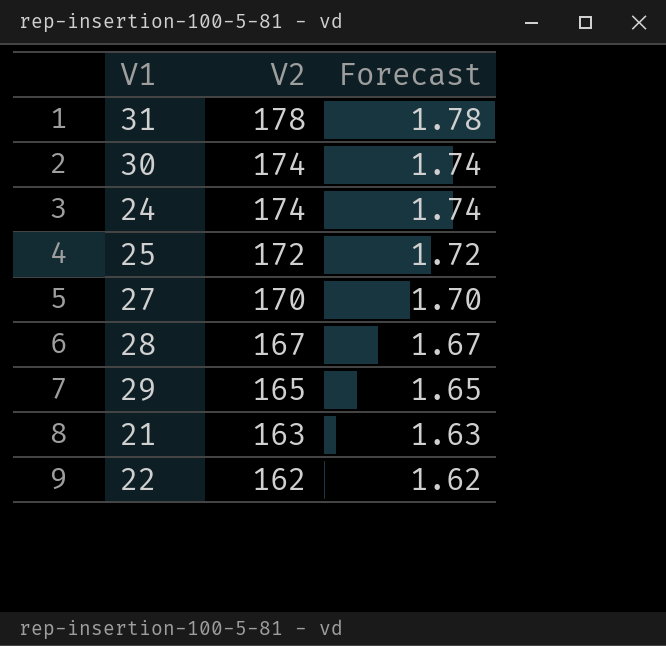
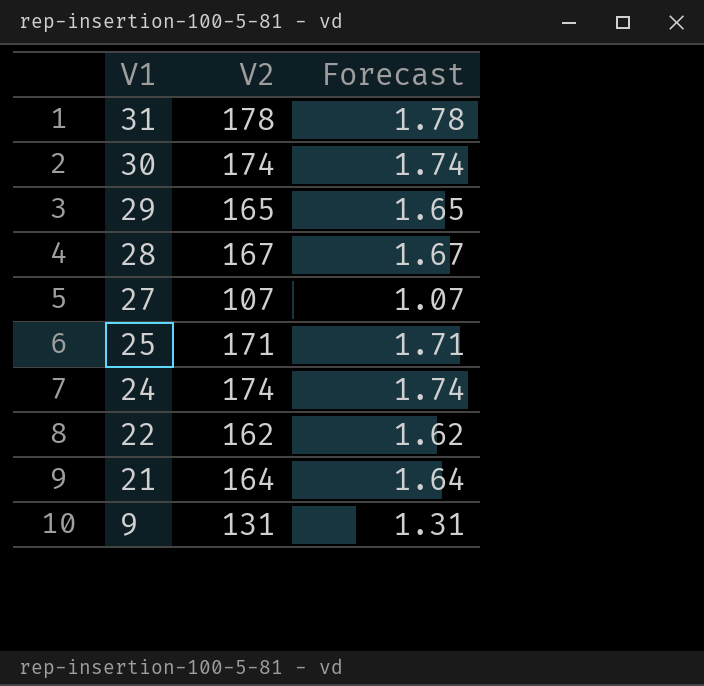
row order: V2 descending -> V1 descending
27 | V2: 170 -> 107
27 | Forecast: 1.70 -> 1.07
25 | V2: 172 -> 171
25 | Forecast: 1.72 -> 1.71
21 | V2: 163 -> 164
21 | Forecast: 1.63 -> 1.64
row 9: none -> 131 | 1.31

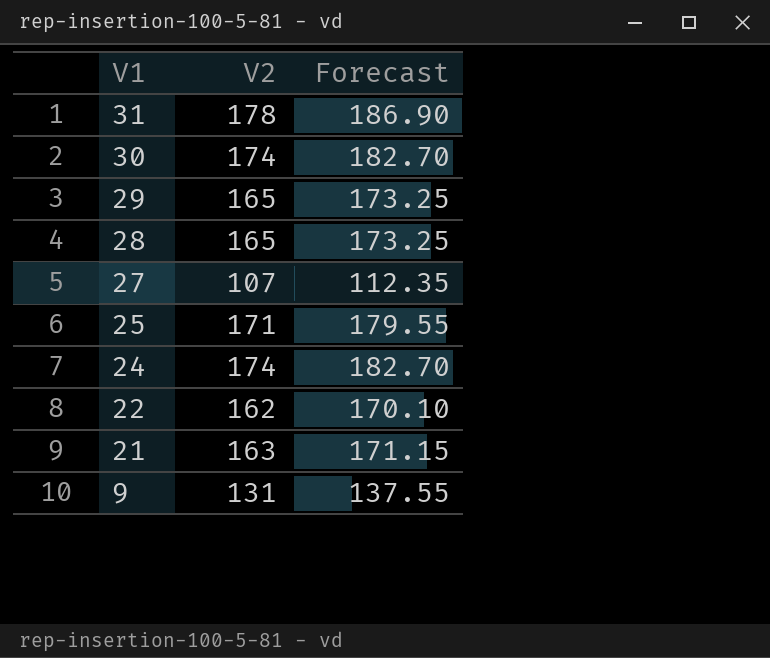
column Forecast | formula: [V2] * 0.01 -> [V2] * 1.05
28 | V2: 167 -> 165
21 | V2: 164 -> 163

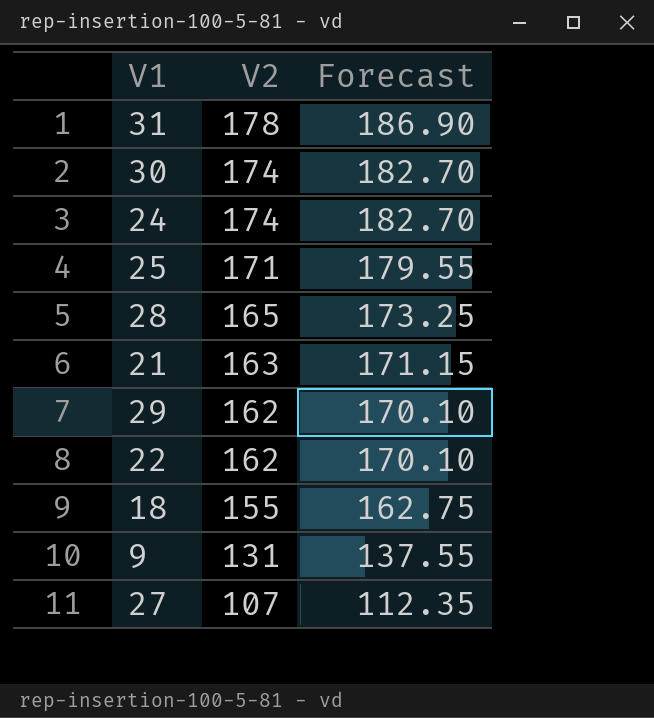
row order: V1 descending -> V2 descending
29 | V2: 165 -> 162
29 | Forecast: 173.25 -> 170.10
row 18: none -> 155 | 162.75

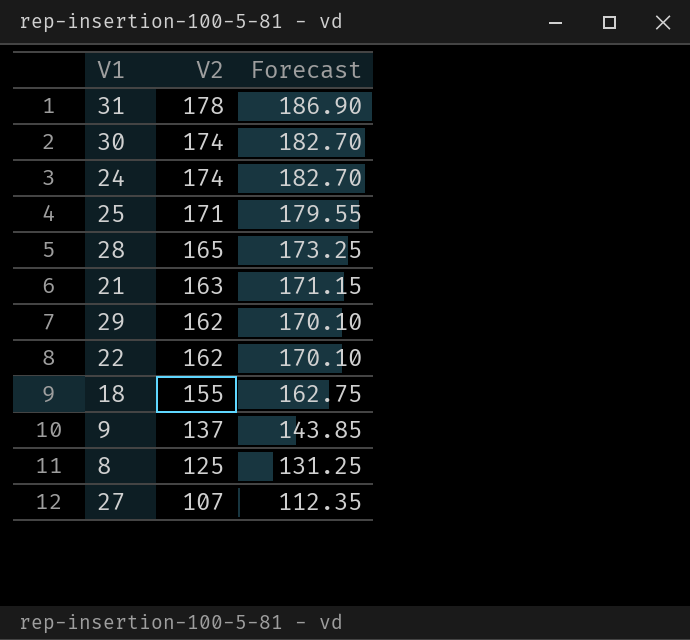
9 | V2: 131 -> 137
9 | Forecast: 137.55 -> 143.85
row 8: none -> 125 | 131.25

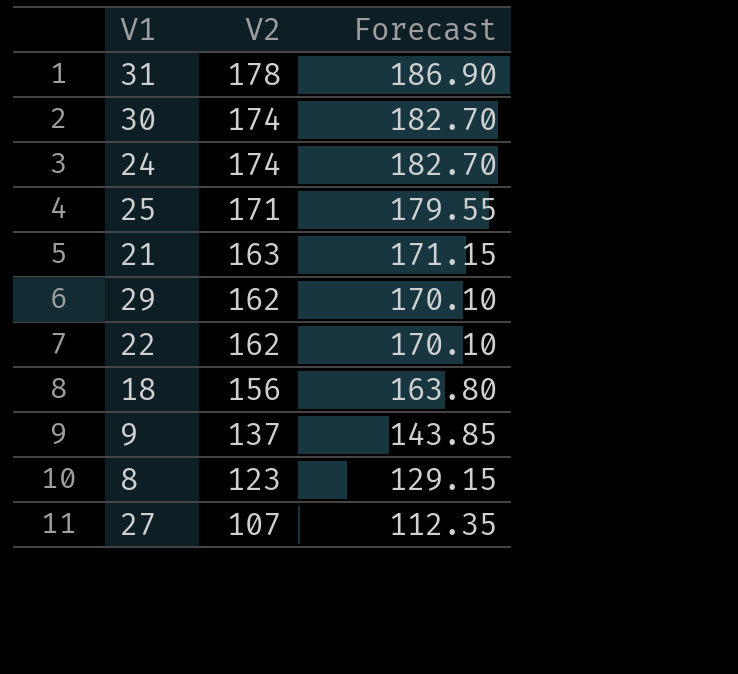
row 28: 165 | 173.25 -> none
18 | V2: 155 -> 156
18 | Forecast: 162.75 -> 163.80
8 | V2: 125 -> 123
8 | Forecast: 131.25 -> 129.15

